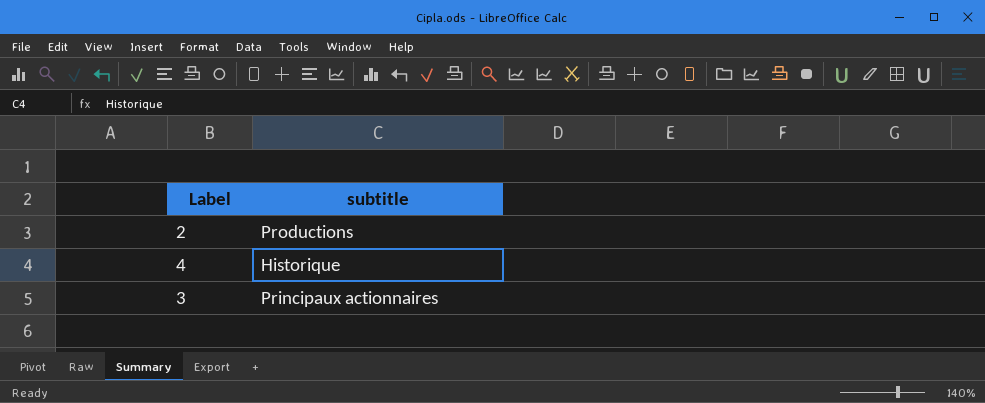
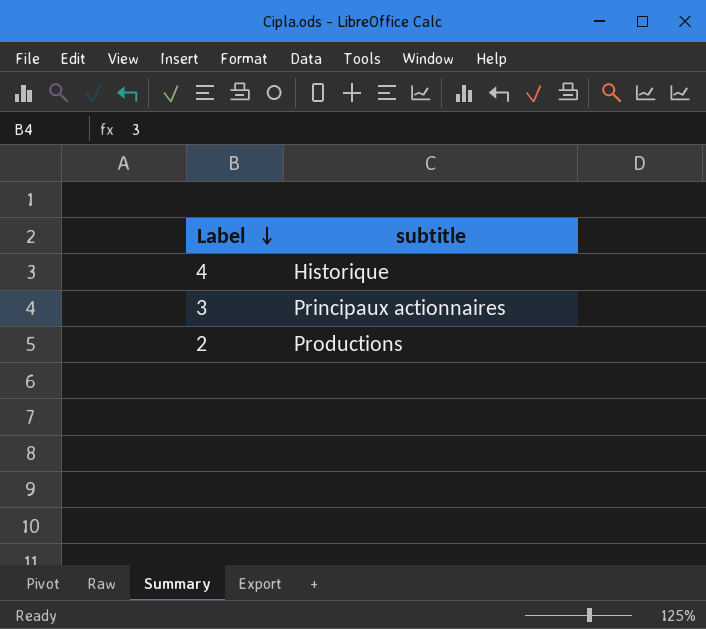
row order: none -> Label descending

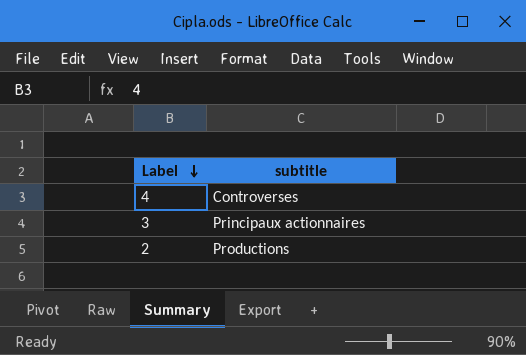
4 | subtitle: Historique -> Controverses

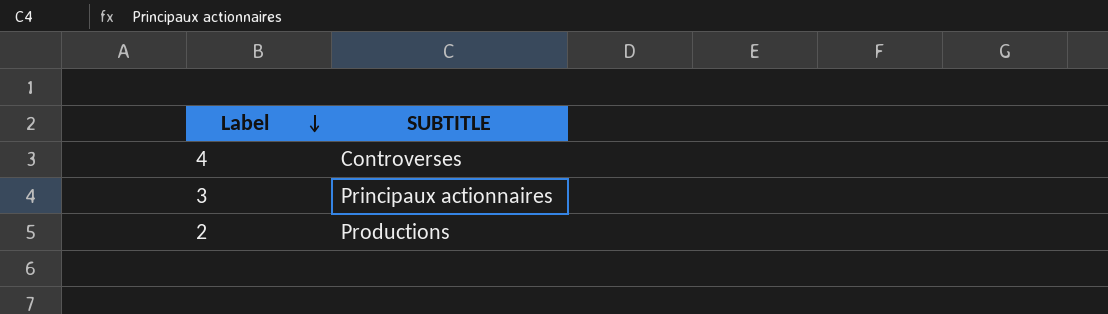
column name: subtitle -> SUBTITLE

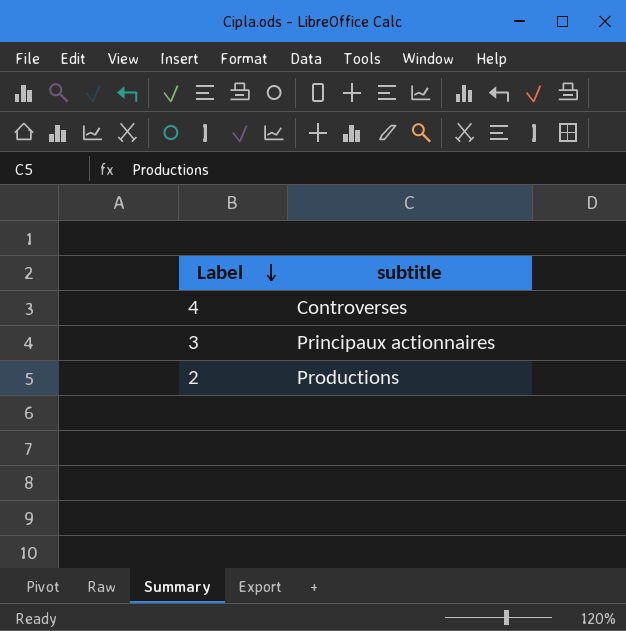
column name: SUBTITLE -> subtitle

